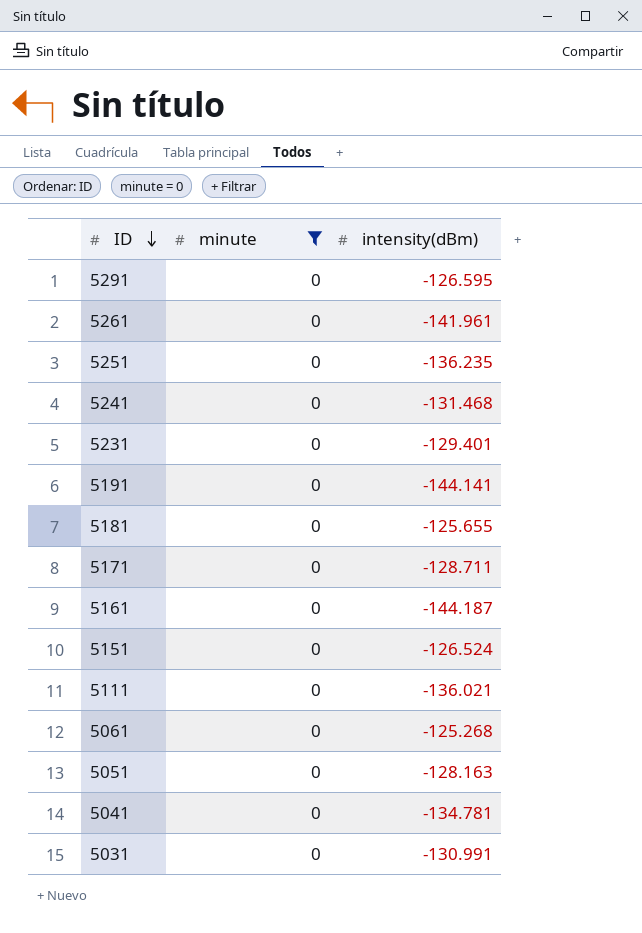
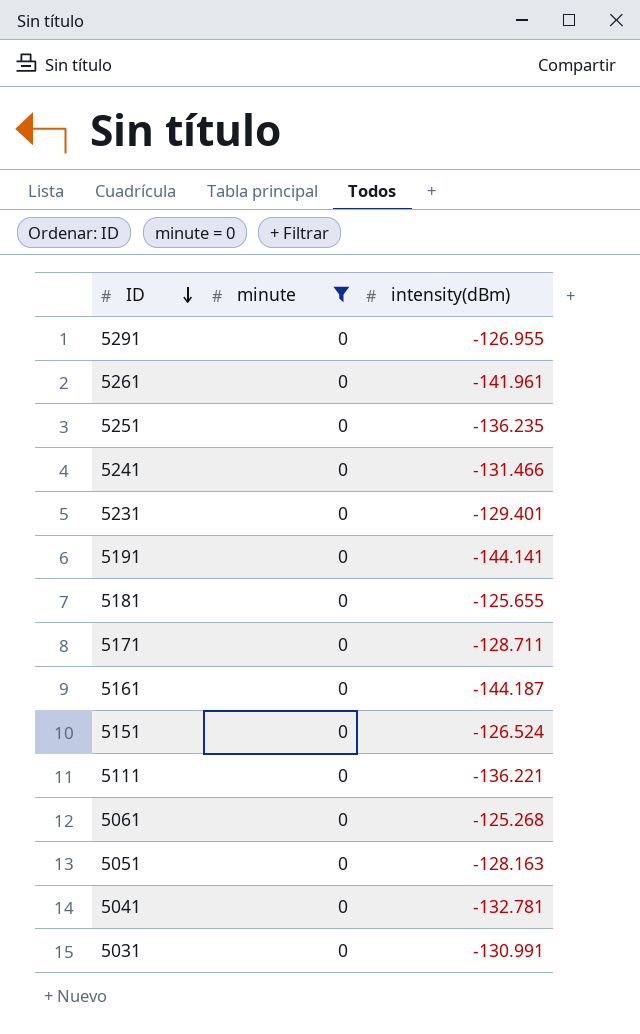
5291 | intensity(dBm): -126.595 -> -126.955
5241 | intensity(dBm): -131.468 -> -131.466
5111 | intensity(dBm): -136.021 -> -136.221
5041 | intensity(dBm): -134.781 -> -132.781

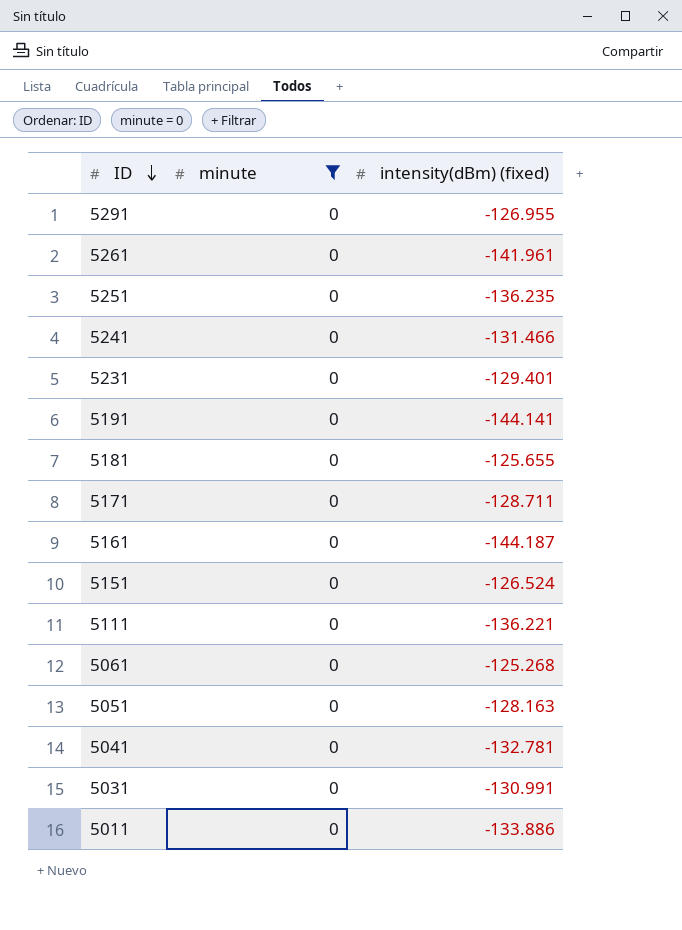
column name: intensity(dBm) -> intensity(dBm) (fixed)
row 5011: none -> 0 | -133.886

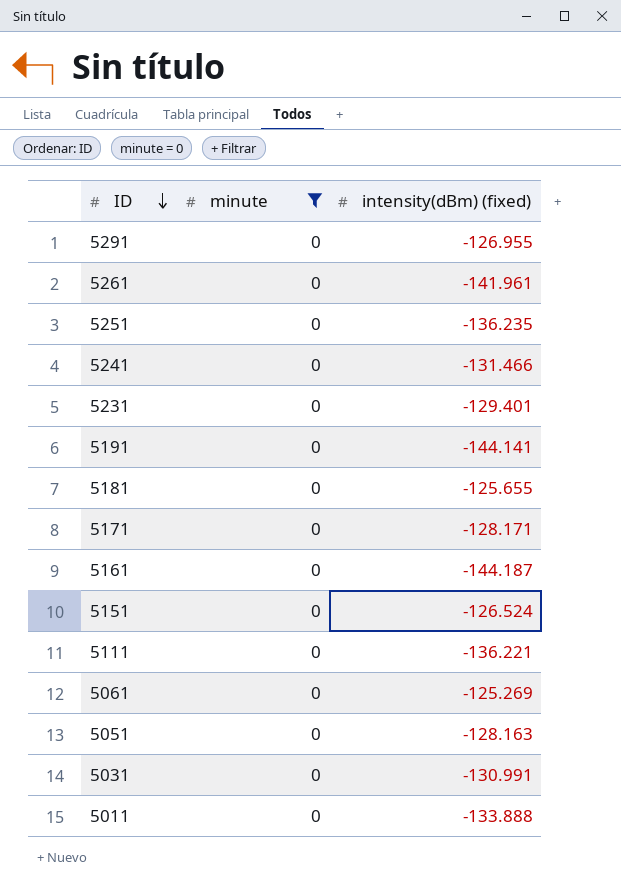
row 5041: 0 | -132.781 -> none
5171 | intensity(dBm) (fixed): -128.711 -> -128.171
5061 | intensity(dBm) (fixed): -125.268 -> -125.269
5011 | intensity(dBm) (fixed): -133.886 -> -133.888

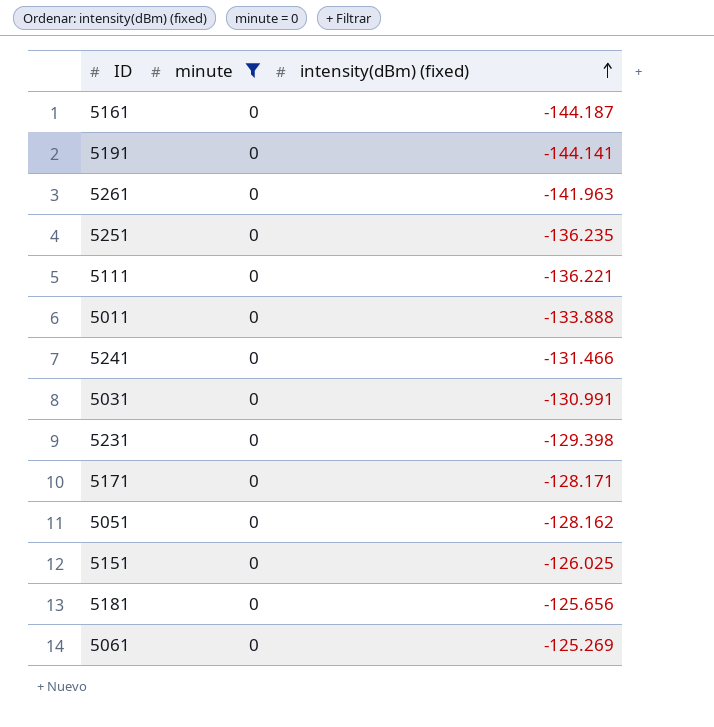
row order: ID descending -> intensity(dBm) (fixed) ascending
row 5291: 0 | -126.955 -> none
5261 | intensity(dBm) (fixed): -141.961 -> -141.963
5231 | intensity(dBm) (fixed): -129.401 -> -129.398
5051 | intensity(dBm) (fixed): -128.163 -> -128.162
5151 | intensity(dBm) (fixed): -126.524 -> -126.025
5181 | intensity(dBm) (fixed): -125.655 -> -125.656

